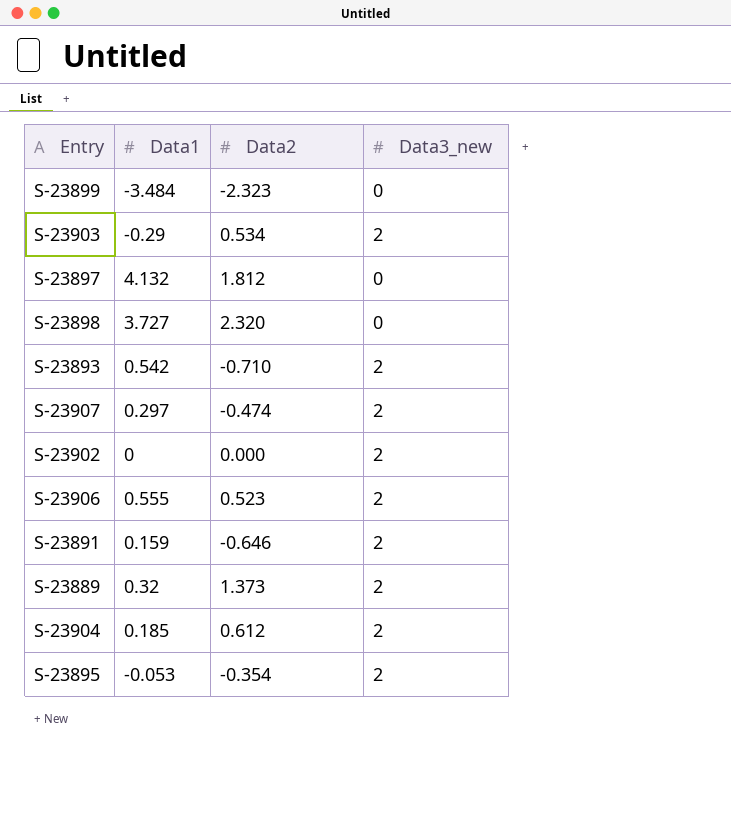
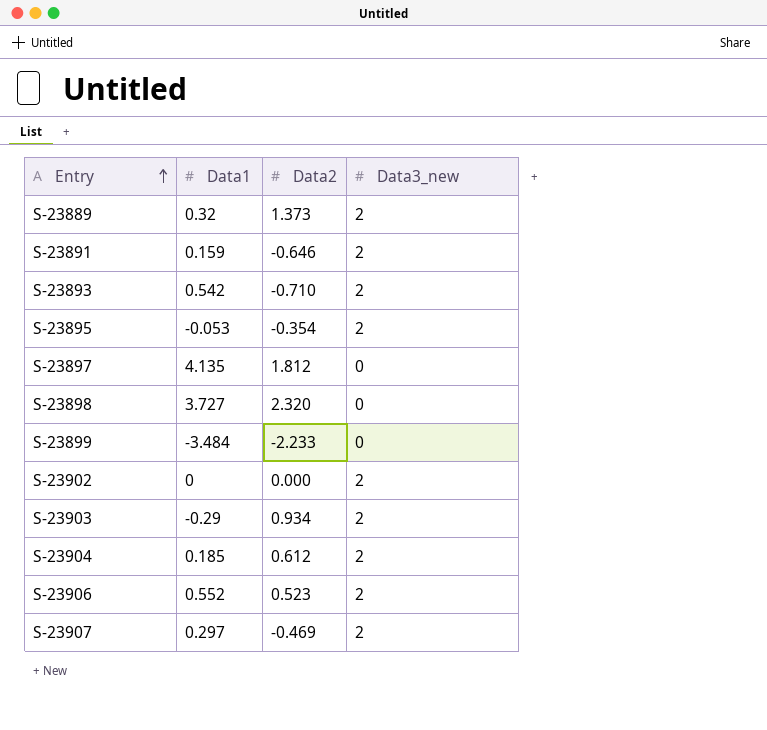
row order: none -> Entry ascending
S-23897 | Data1: 4.132 -> 4.135
S-23899 | Data2: -2.323 -> -2.233
S-23903 | Data2: 0.534 -> 0.934
S-23906 | Data1: 0.555 -> 0.552
S-23907 | Data2: -0.474 -> -0.469

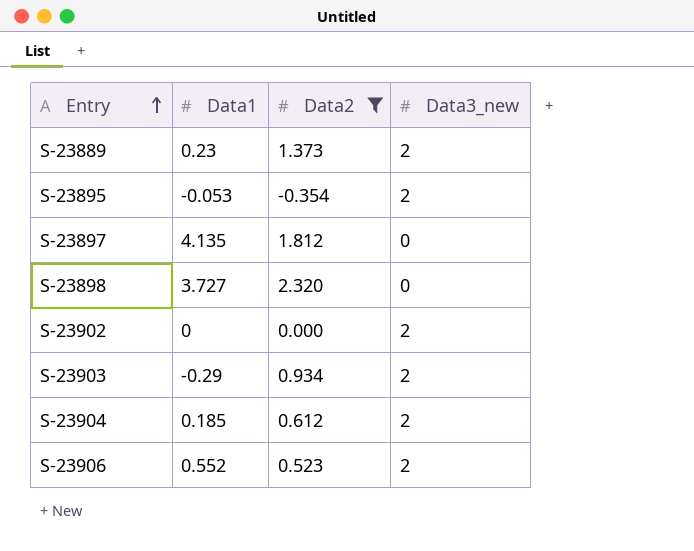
filter: none -> Data2 >= -0.354
S-23889 | Data1: 0.32 -> 0.23

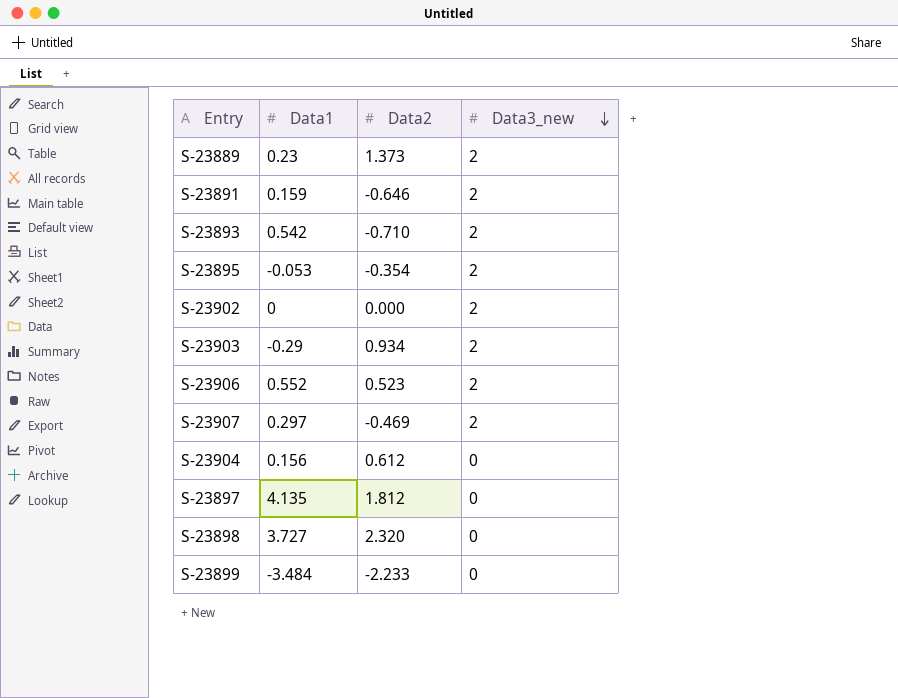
filter: Data2 >= -0.354 -> none
row order: Entry ascending -> Data3_new descending
S-23904 | Data1: 0.185 -> 0.156
S-23904 | Data3_new: 2 -> 0

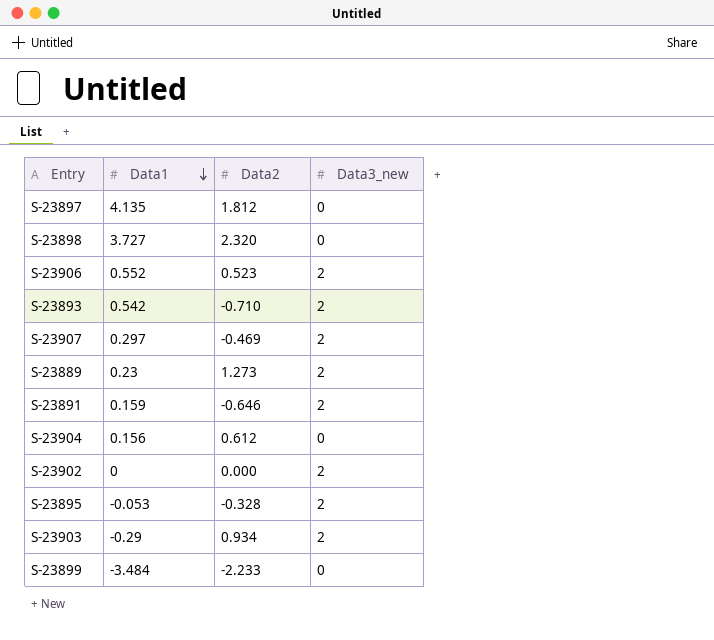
row order: Data3_new descending -> Data1 descending
S-23889 | Data2: 1.373 -> 1.273
S-23895 | Data2: -0.354 -> -0.328

